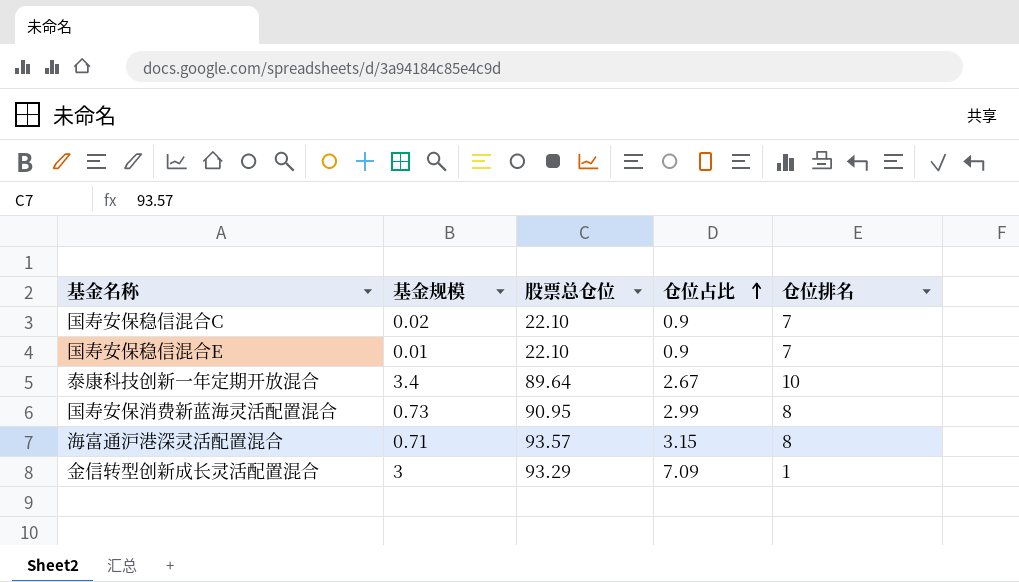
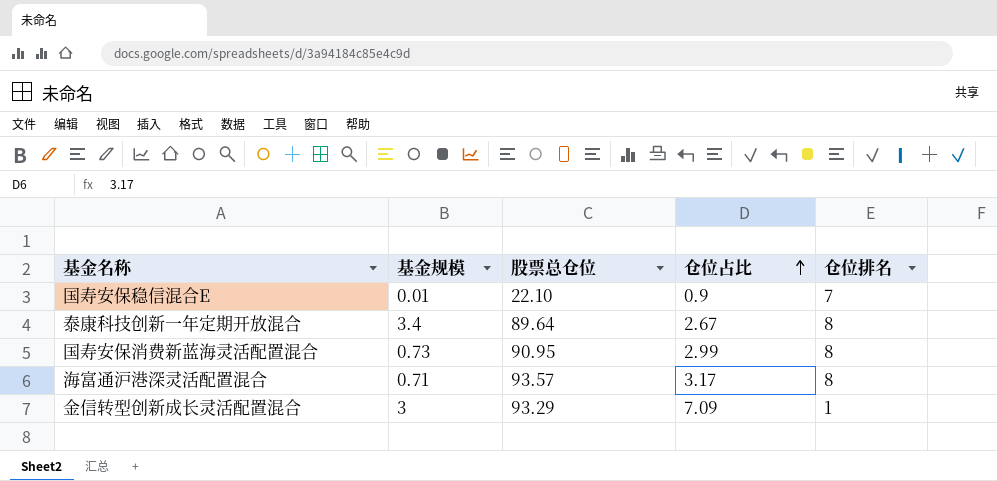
row 国寿安保稳信混合C: 0.02 | 22.10 | 0.9 | 7 -> none
泰康科技创新一年定期开放混合 | 仓位排名: 10 -> 8
海富通沪港深灵活配置混合 | 仓位占比: 3.15 -> 3.17

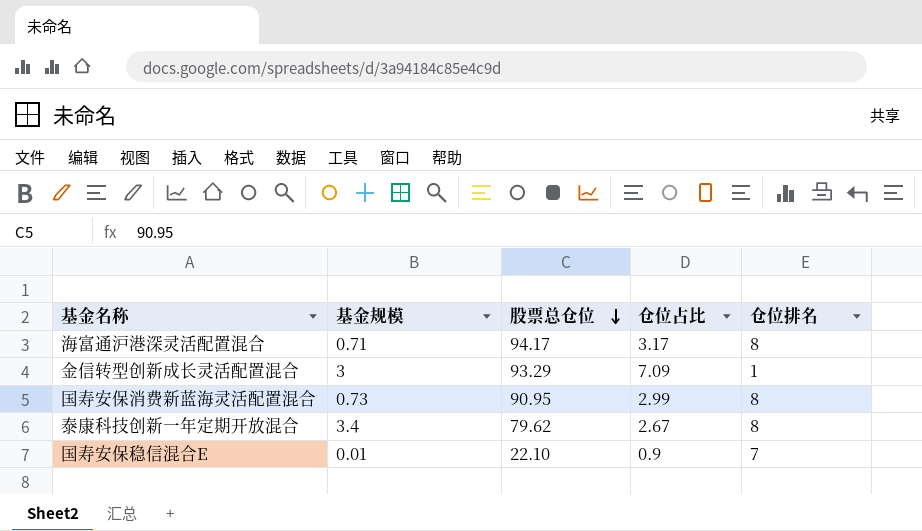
row order: 仓位占比 ascending -> 股票总仓位 descending
海富通沪港深灵活配置混合 | 股票总仓位: 93.57 -> 94.17
泰康科技创新一年定期开放混合 | 股票总仓位: 89.64 -> 79.62

